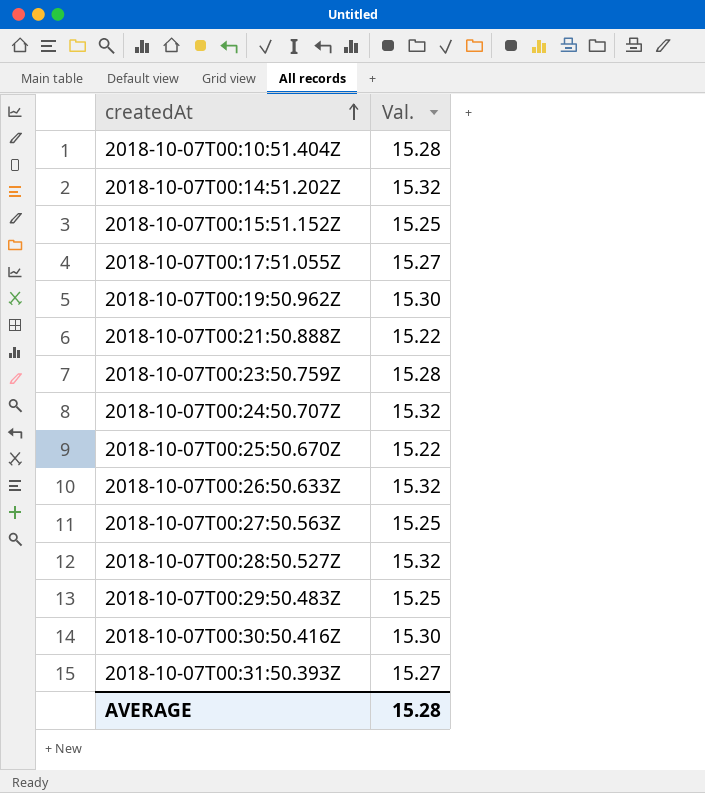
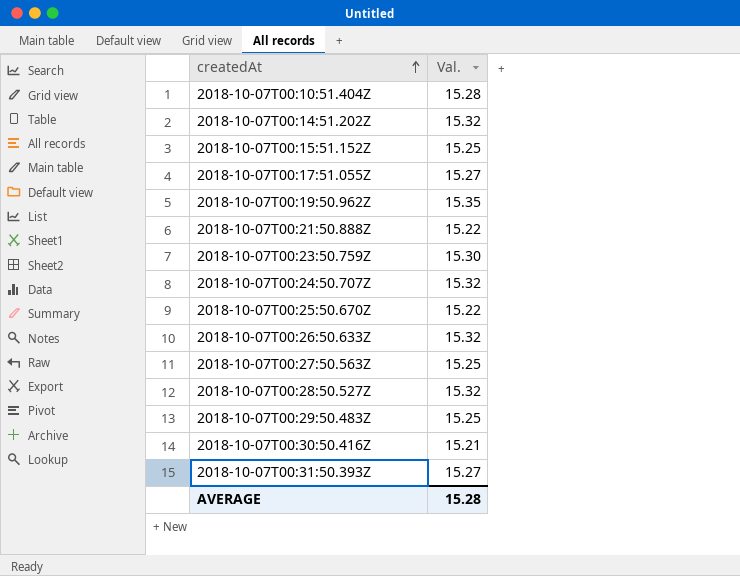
2018-10-07T00:19:50.962Z | Val.: 15.30 -> 15.35
2018-10-07T00:23:50.759Z | Val.: 15.28 -> 15.30
2018-10-07T00:30:50.416Z | Val.: 15.30 -> 15.21

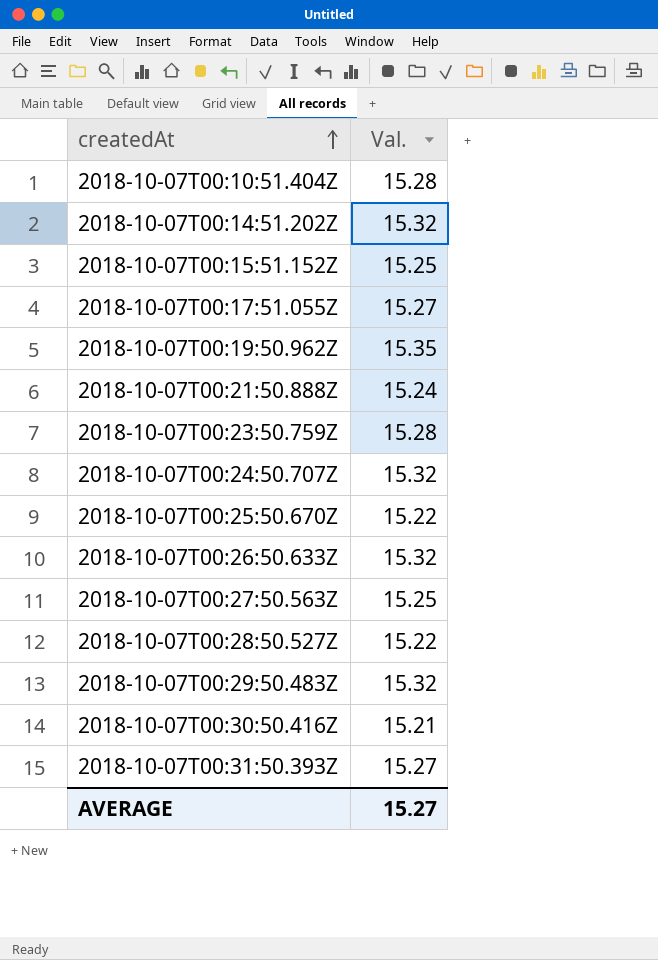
2018-10-07T00:21:50.888Z | Val.: 15.22 -> 15.24
2018-10-07T00:23:50.759Z | Val.: 15.30 -> 15.28
2018-10-07T00:28:50.527Z | Val.: 15.32 -> 15.22
2018-10-07T00:29:50.483Z | Val.: 15.25 -> 15.32
AVERAGE | Val.: 15.28 -> 15.27

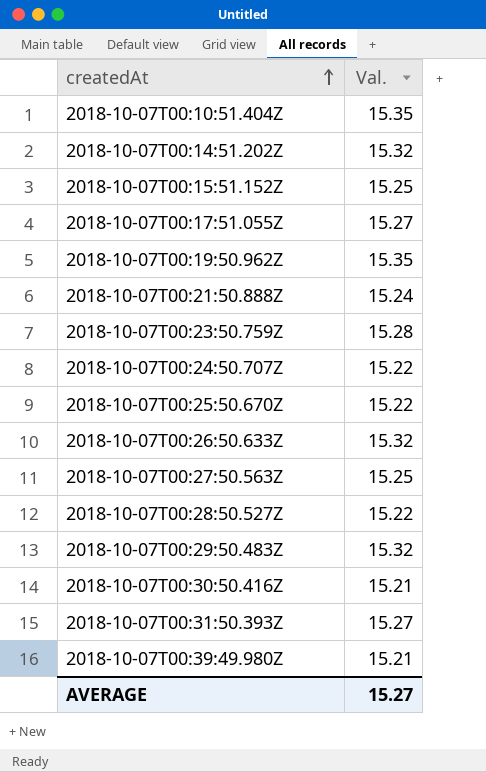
2018-10-07T00:10:51.404Z | Val.: 15.28 -> 15.35
2018-10-07T00:24:50.707Z | Val.: 15.32 -> 15.22
row 2018-10-07T00:39:49.980Z: none -> 15.21

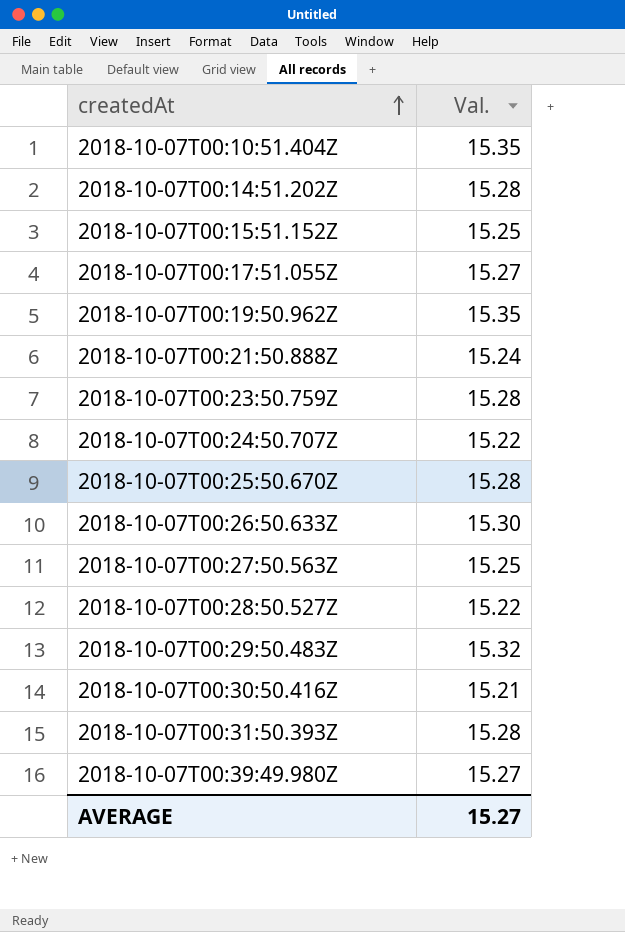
2018-10-07T00:14:51.202Z | Val.: 15.32 -> 15.28
2018-10-07T00:25:50.670Z | Val.: 15.22 -> 15.28
2018-10-07T00:26:50.633Z | Val.: 15.32 -> 15.30
2018-10-07T00:31:50.393Z | Val.: 15.27 -> 15.28
2018-10-07T00:39:49.980Z | Val.: 15.21 -> 15.27

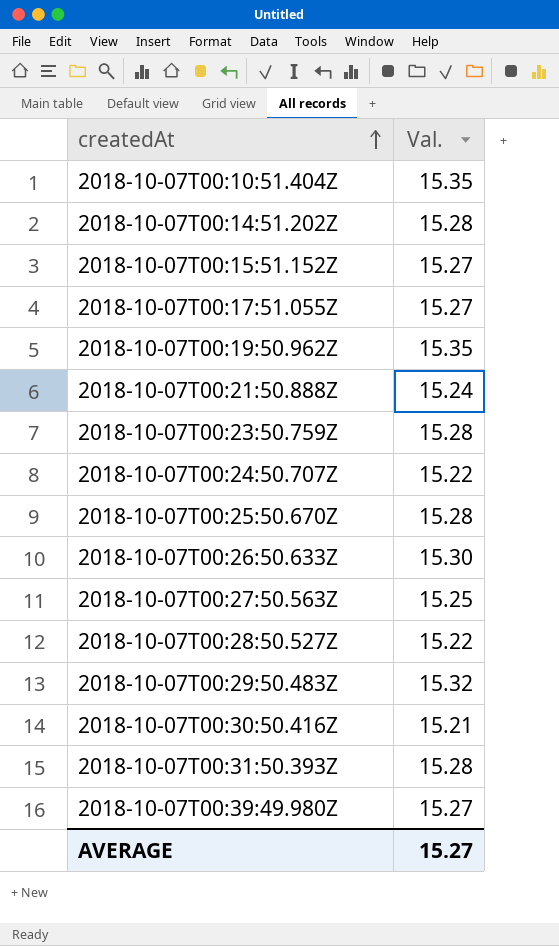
2018-10-07T00:15:51.152Z | Val.: 15.25 -> 15.27

